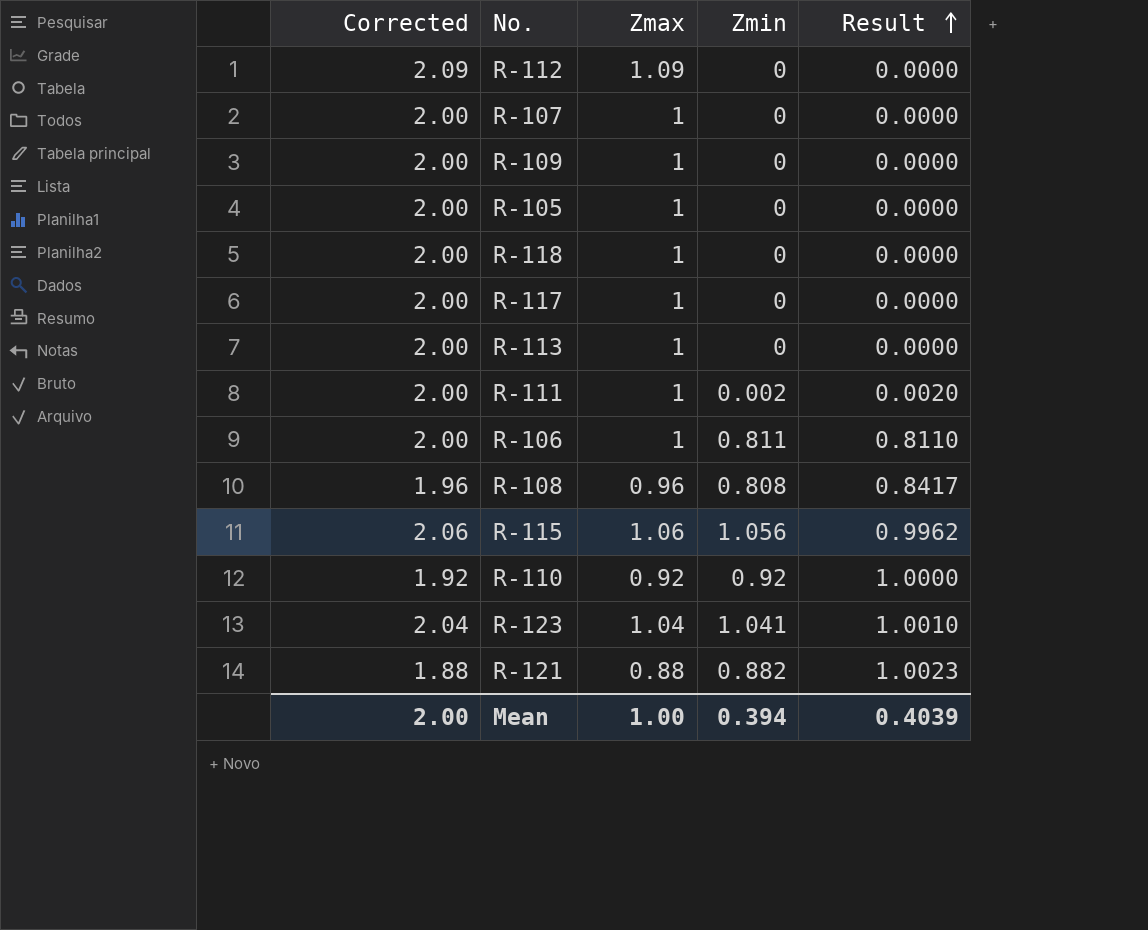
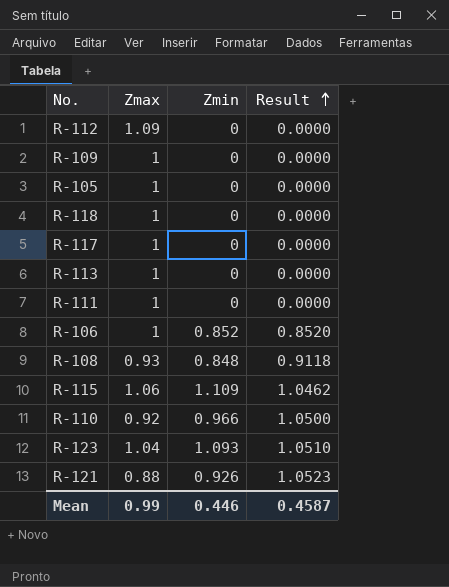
column Corrected | formula: [Zmax] + 1 -> none
row R-107: 2.00 | 1 | 0 | 0.0000 -> none
R-111 | Zmin: 0.002 -> 0
R-111 | Result: 0.0020 -> 0.0000
R-106 | Zmin: 0.811 -> 0.852
R-106 | Result: 0.8110 -> 0.8520
R-108 | Zmax: 0.96 -> 0.93
R-108 | Zmin: 0.808 -> 0.848
R-108 | Result: 0.8417 -> 0.9118
R-115 | Zmin: 1.056 -> 1.109
R-115 | Result: 0.9962 -> 1.0462
R-110 | Zmin: 0.92 -> 0.966
R-110 | Result: 1.0000 -> 1.0500
R-123 | Zmin: 1.041 -> 1.093
R-123 | Result: 1.0010 -> 1.0510
R-121 | Zmin: 0.882 -> 0.926
R-121 | Result: 1.0023 -> 1.0523
Mean | Zmax: 1.00 -> 0.99
Mean | Zmin: 0.394 -> 0.446
Mean | Result: 0.4039 -> 0.4587

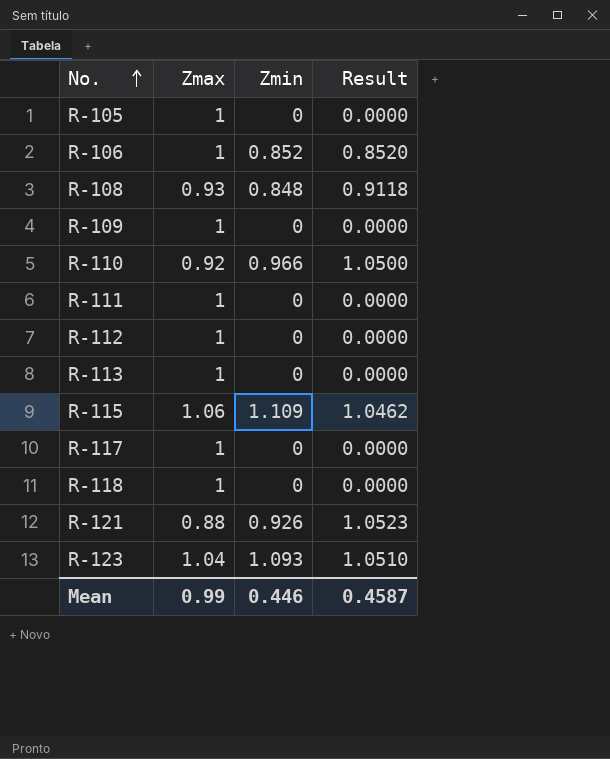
row order: Result ascending -> No. ascending
R-112 | Zmax: 1.09 -> 1

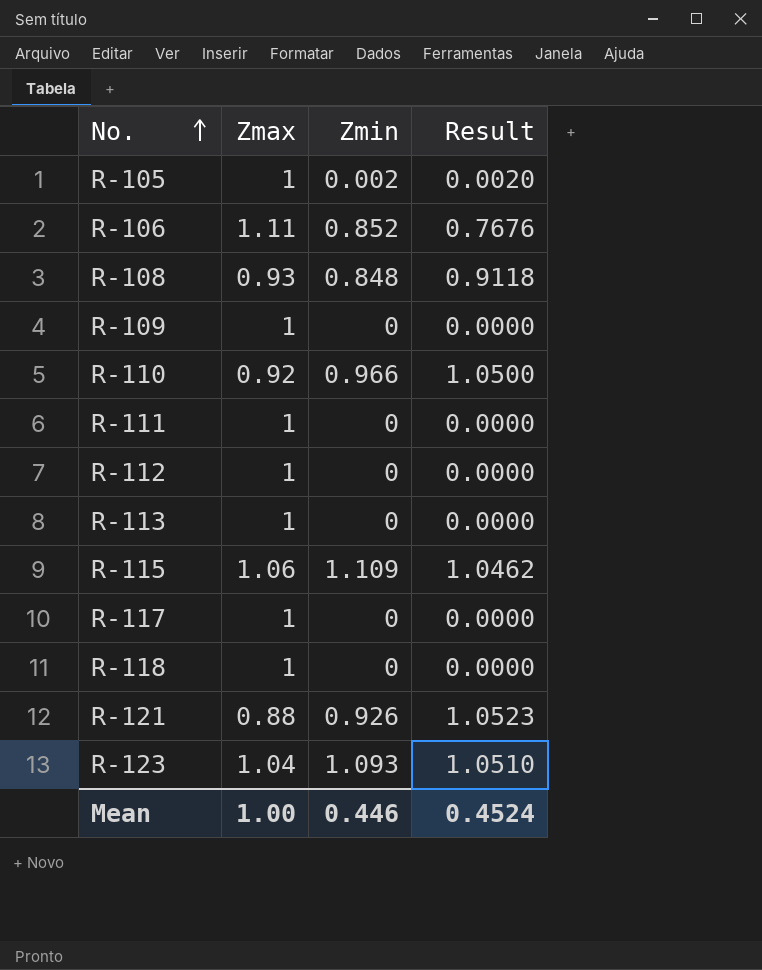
R-105 | Zmin: 0 -> 0.002
R-105 | Result: 0.0000 -> 0.0020
R-106 | Zmax: 1 -> 1.11
R-106 | Result: 0.8520 -> 0.7676
Mean | Zmax: 0.99 -> 1.00
Mean | Result: 0.4587 -> 0.4524

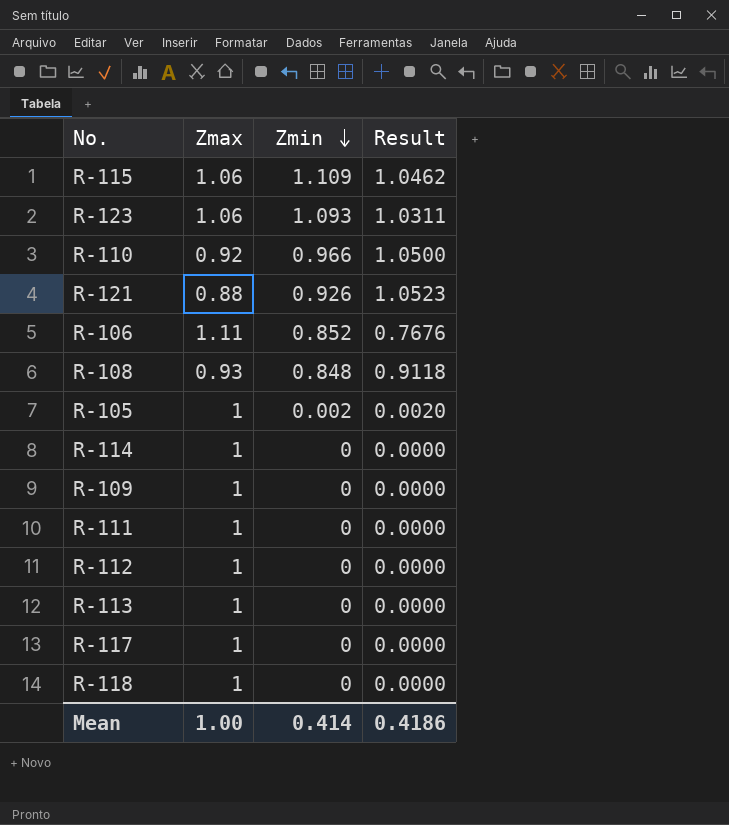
row order: No. ascending -> Zmin descending
R-123 | Zmax: 1.04 -> 1.06
R-123 | Result: 1.0510 -> 1.0311
row R-114: none -> 1 | 0 | 0.0000
Mean | Zmin: 0.446 -> 0.414
Mean | Result: 0.4524 -> 0.4186

